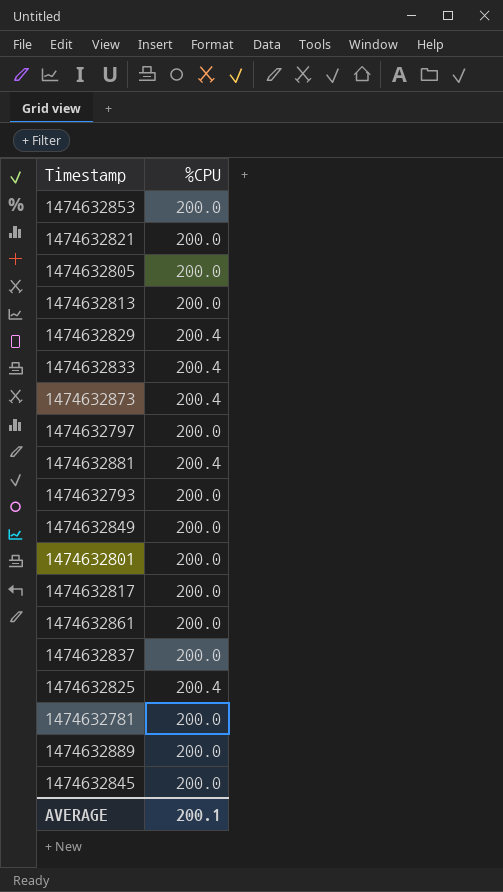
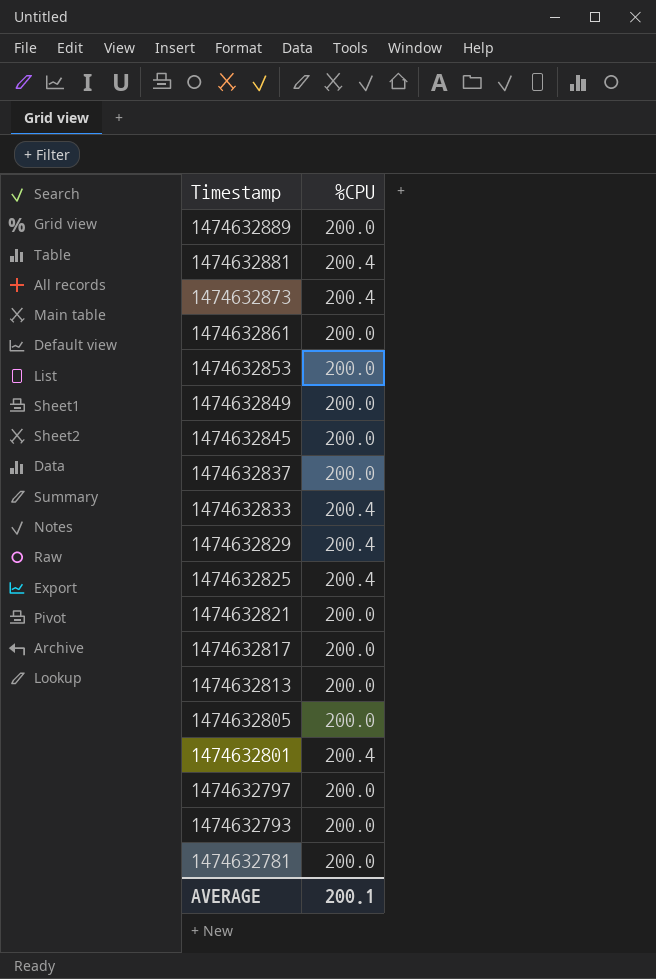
row order: none -> Timestamp descending
1474632801 | %CPU: 200.0 -> 200.4

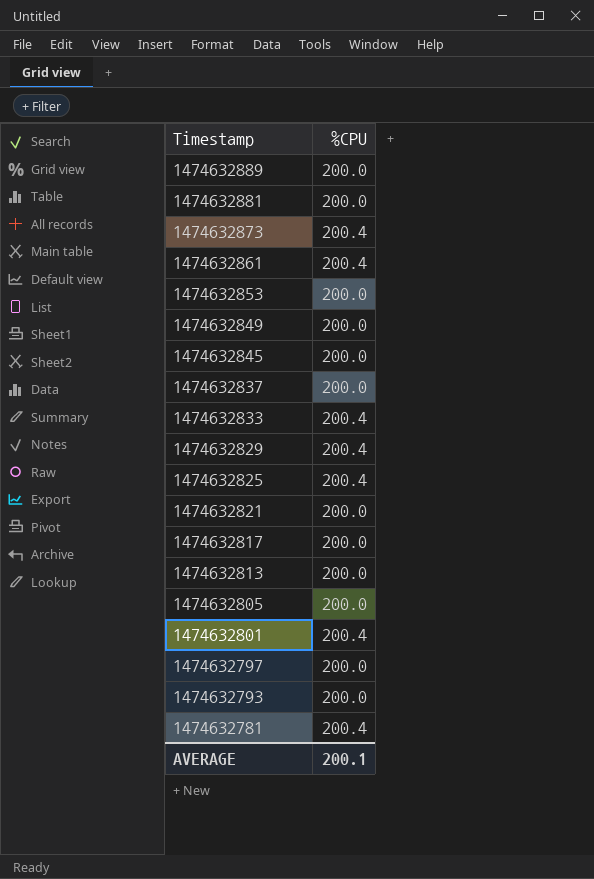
1474632881 | %CPU: 200.4 -> 200.0
1474632861 | %CPU: 200.0 -> 200.4
1474632781 | %CPU: 200.0 -> 200.4

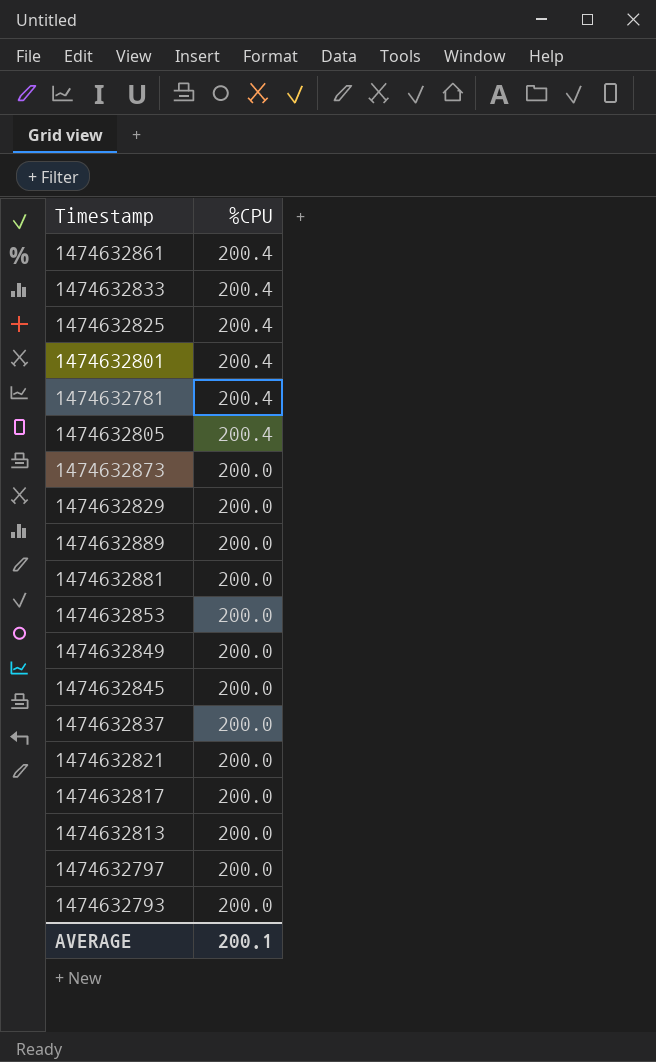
row order: Timestamp descending -> %CPU descending
1474632805 | %CPU: 200.0 -> 200.4
1474632873 | %CPU: 200.4 -> 200.0
1474632829 | %CPU: 200.4 -> 200.0

